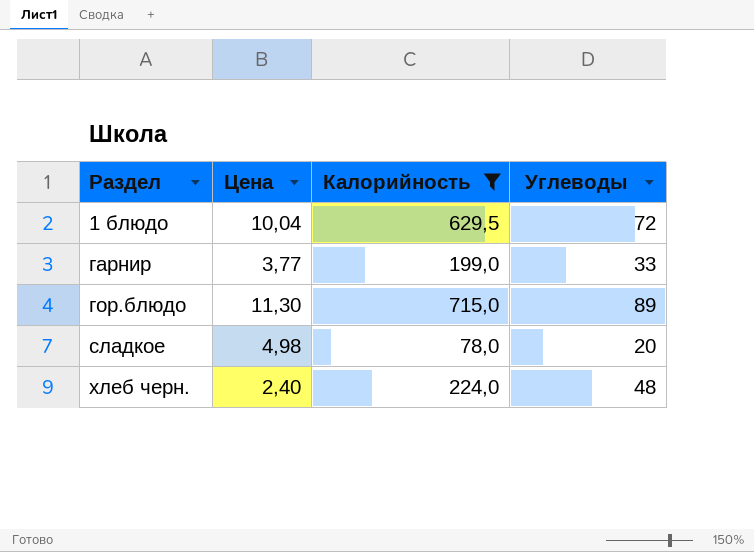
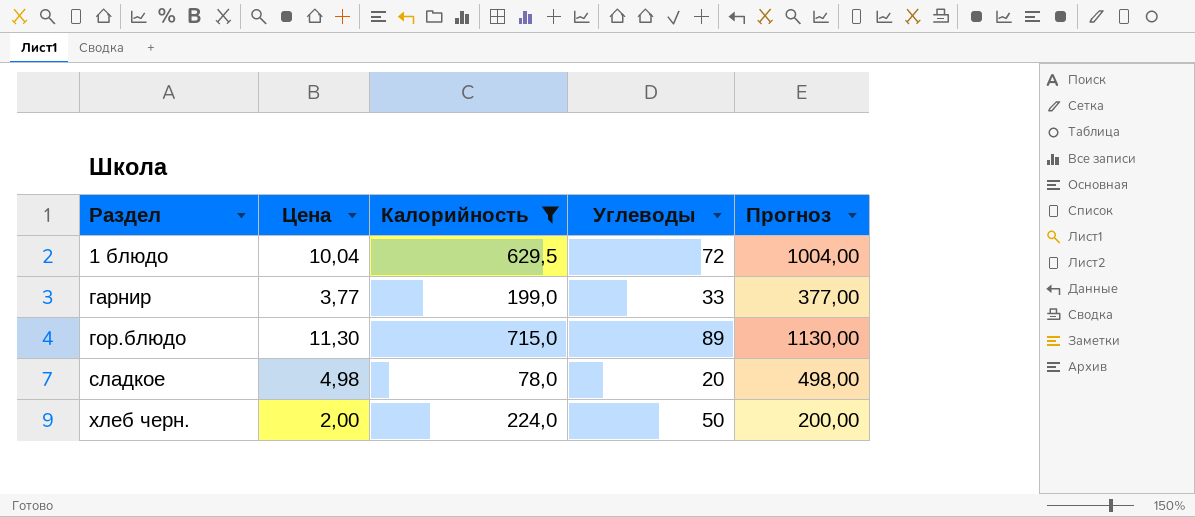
column Прогноз | formula: none -> [Цена] * 100
хлеб черн. | Цена: 2,40 -> 2,00
хлеб черн. | Углеводы: 48 -> 50

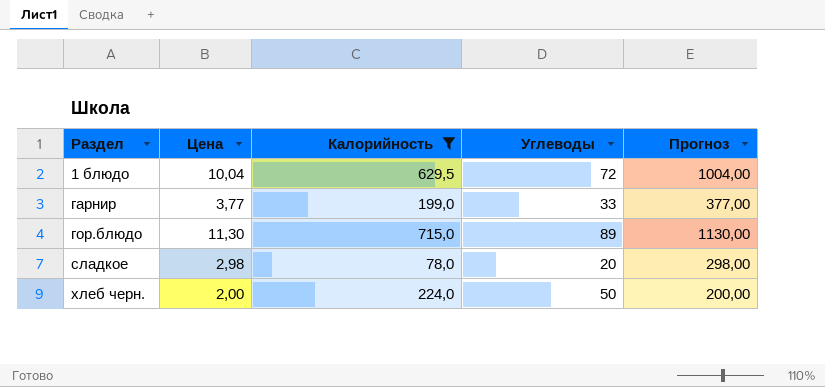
сладкое | Цена: 4,98 -> 2,98
сладкое | Прогноз: 498,00 -> 298,00

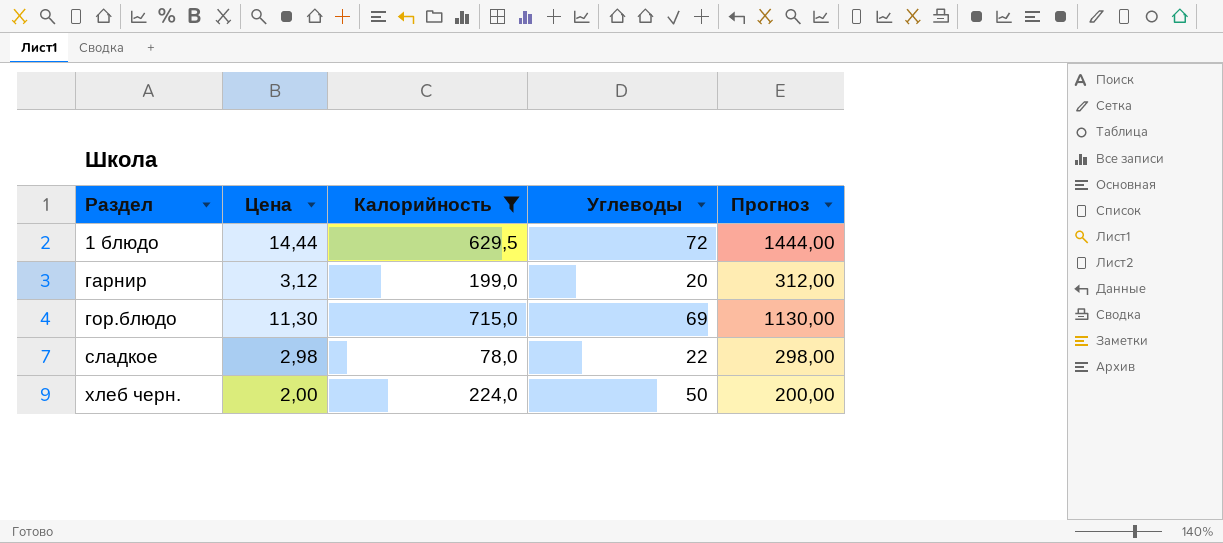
1 блюдо | Цена: 10,04 -> 14,44
1 блюдо | Прогноз: 1004,00 -> 1444,00
гарнир | Цена: 3,77 -> 3,12
гарнир | Углеводы: 33 -> 20
гарнир | Прогноз: 377,00 -> 312,00
гор.блюдо | Углеводы: 89 -> 69
сладкое | Углеводы: 20 -> 22

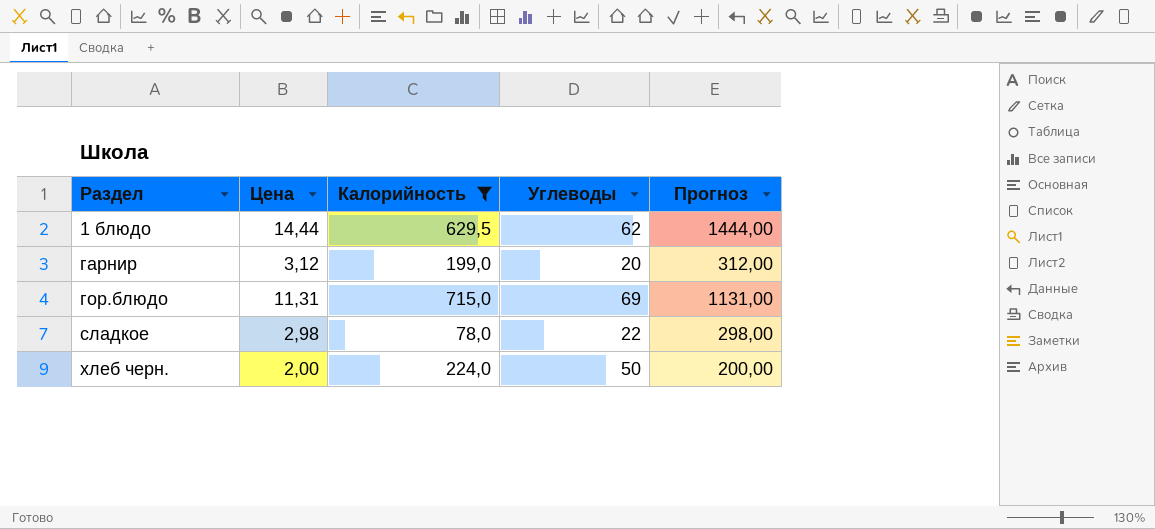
1 блюдо | Углеводы: 72 -> 62
гор.блюдо | Цена: 11,30 -> 11,31
гор.блюдо | Прогноз: 1130,00 -> 1131,00

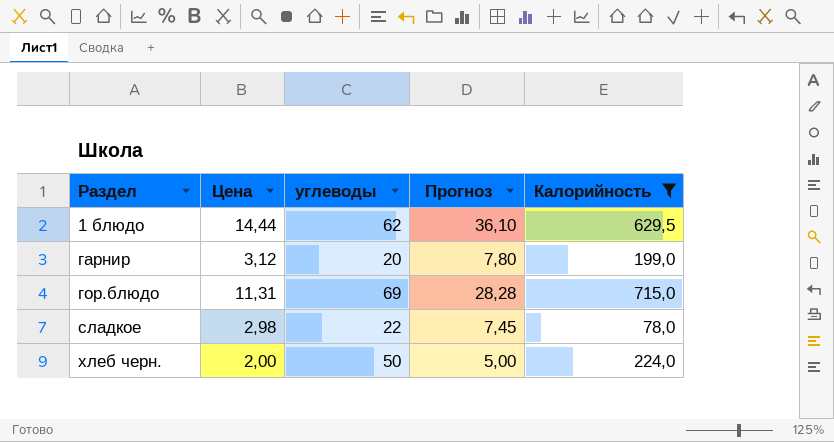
column name: Углеводы -> углеводы
column Прогноз | formula: [Цена] * 100 -> [Цена] * 2,5
column Калорийность | position: 3 -> 5

